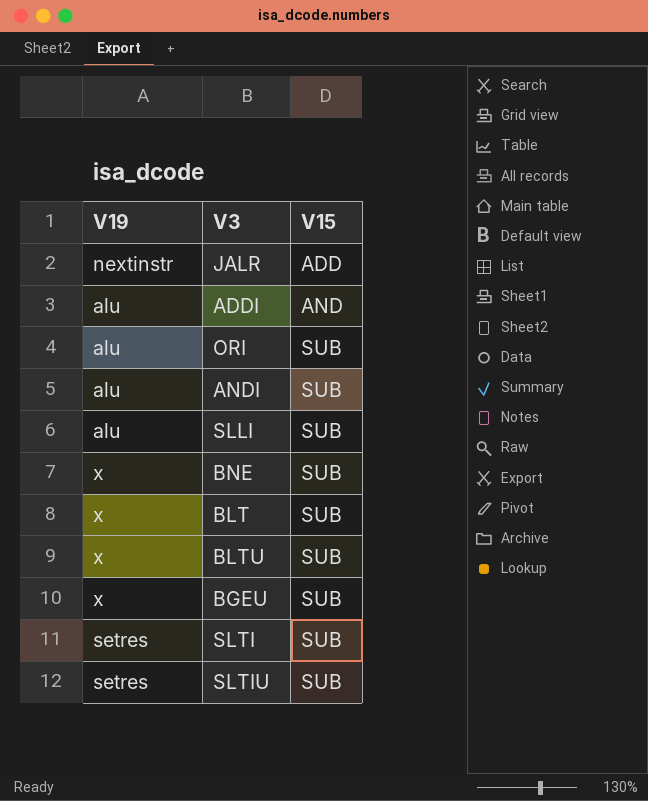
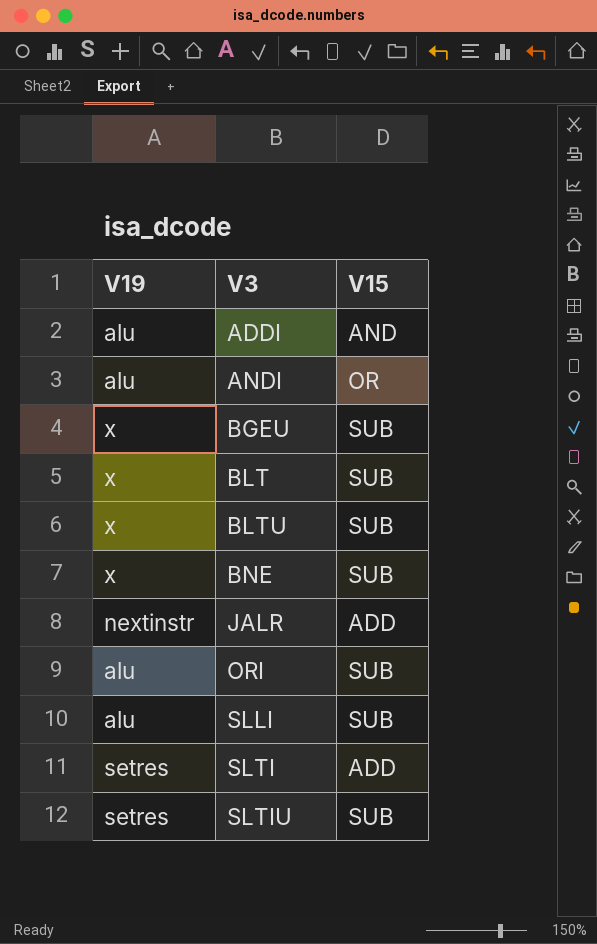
row order: V15 ascending -> V3 ascending
ANDI | V15: SUB -> OR
SLTI | V15: SUB -> ADD

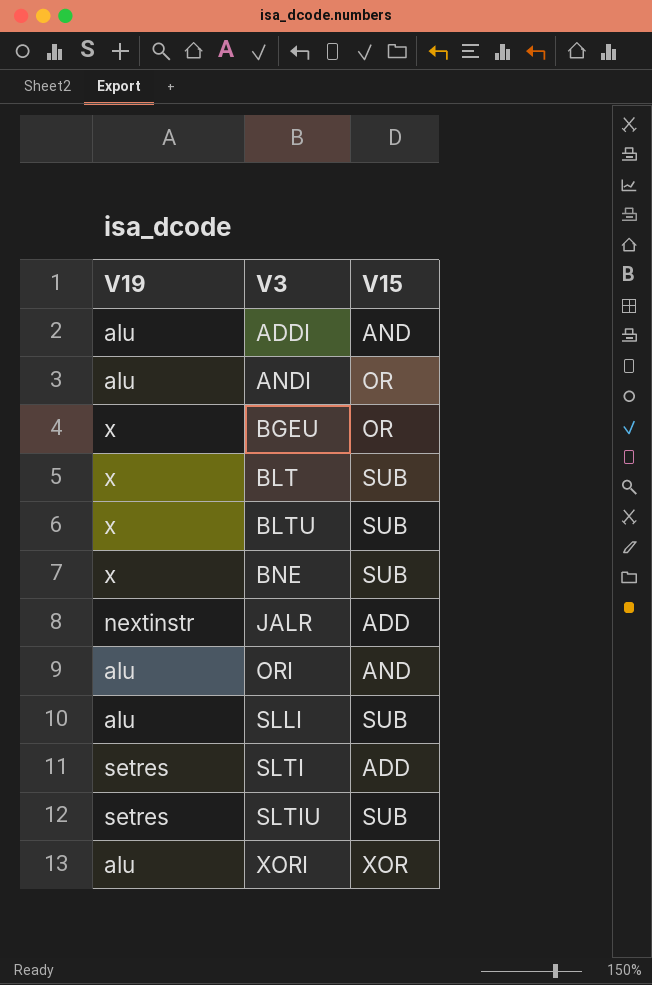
BGEU | V15: SUB -> OR
ORI | V15: SUB -> AND
row XORI: none -> alu | XOR

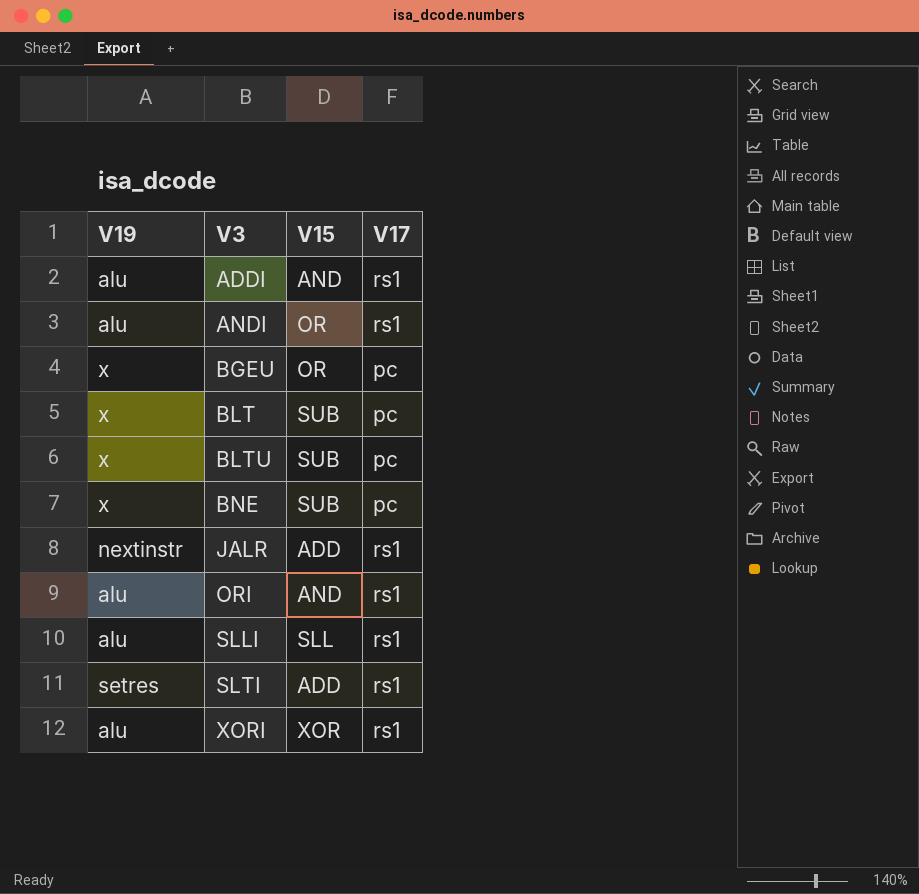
column V17 | position: none -> 4
row SLTIU: setres | SUB -> none
SLLI | V15: SUB -> SLL

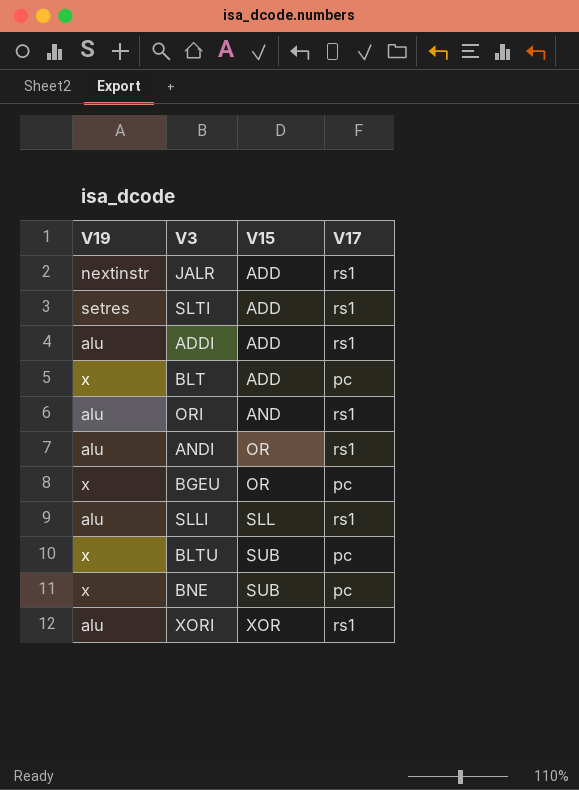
row order: V3 ascending -> V15 ascending
ADDI | V15: AND -> ADD
BLT | V15: SUB -> ADD

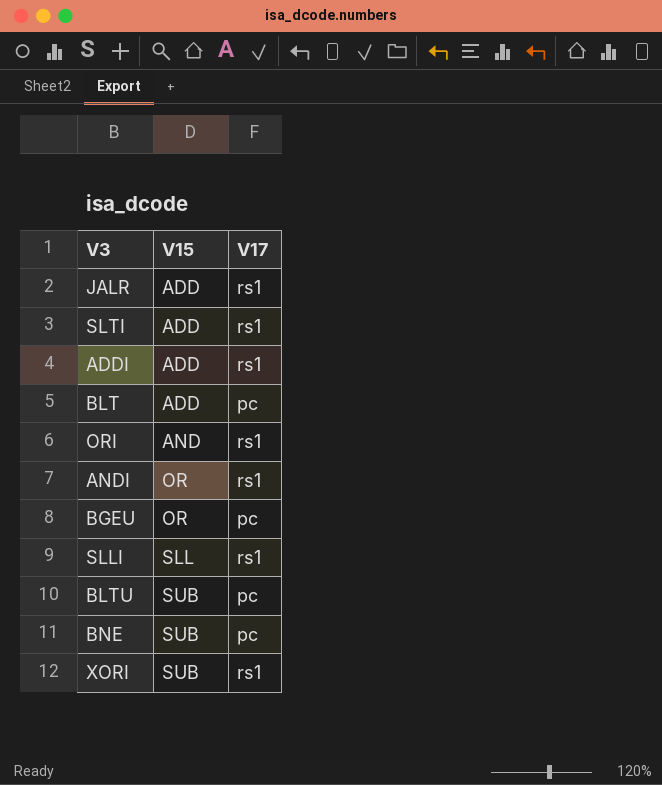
column V19 | position: 1 -> none
XORI | V15: XOR -> SUB

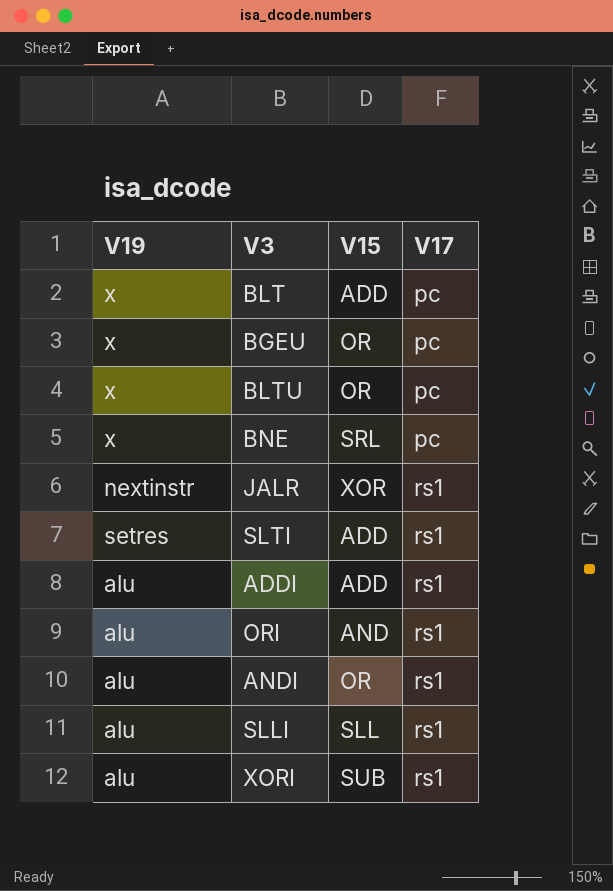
row order: V15 ascending -> V17 ascending
column V19 | position: none -> 1
BLTU | V15: SUB -> OR
BNE | V15: SUB -> SRL
JALR | V15: ADD -> XOR

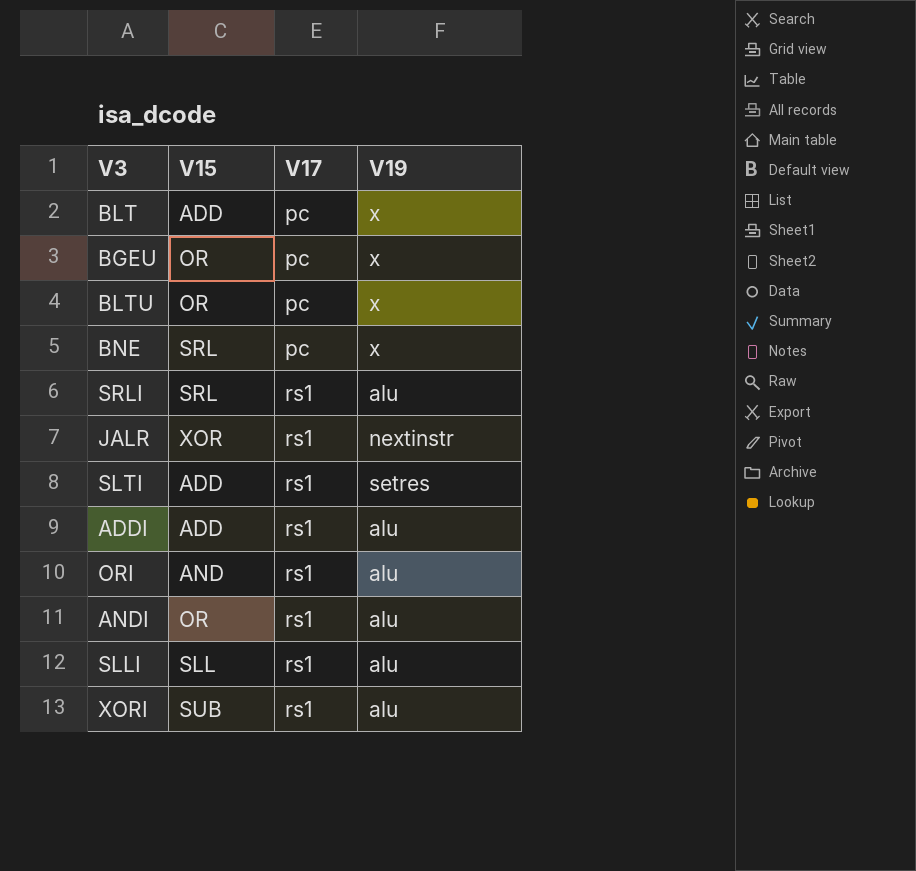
column V19 | position: 1 -> 4
row SRLI: none -> SRL | rs1 | alu

